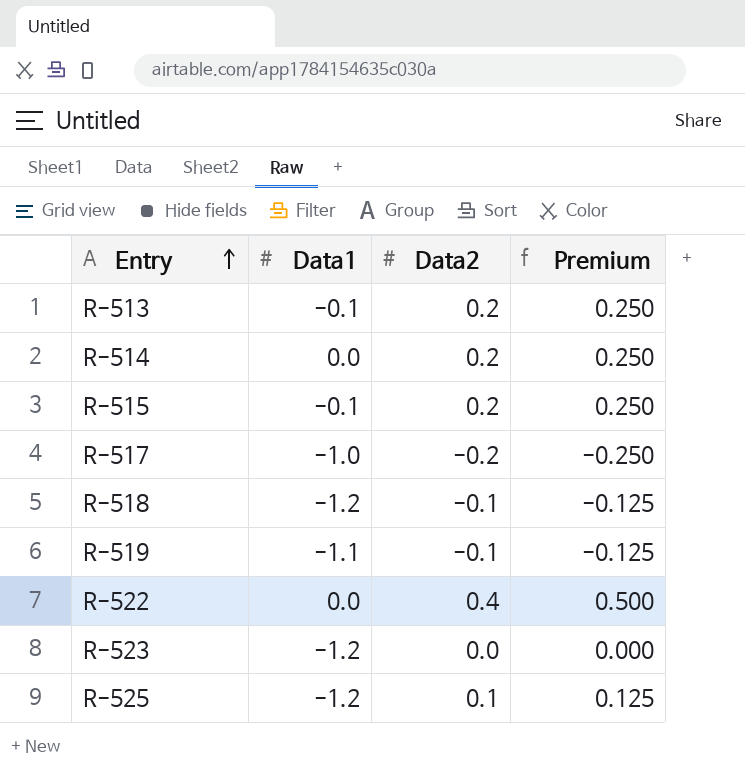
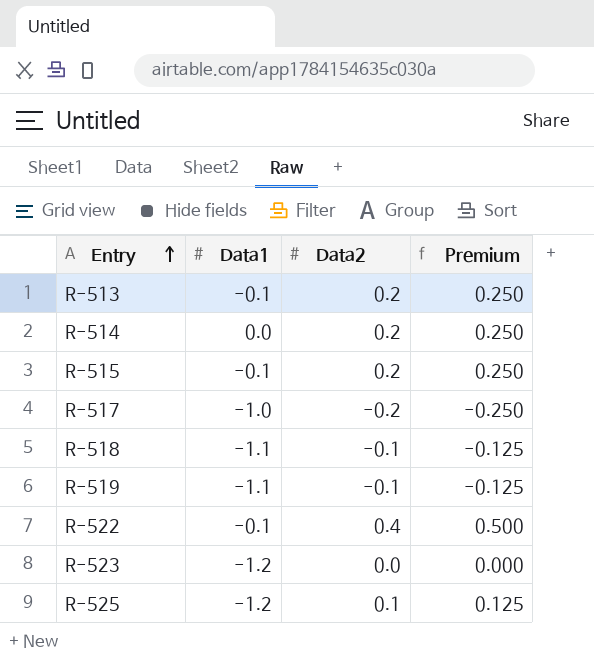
R-518 | Data1: -1.2 -> -1.1
R-522 | Data1: 0.0 -> -0.1

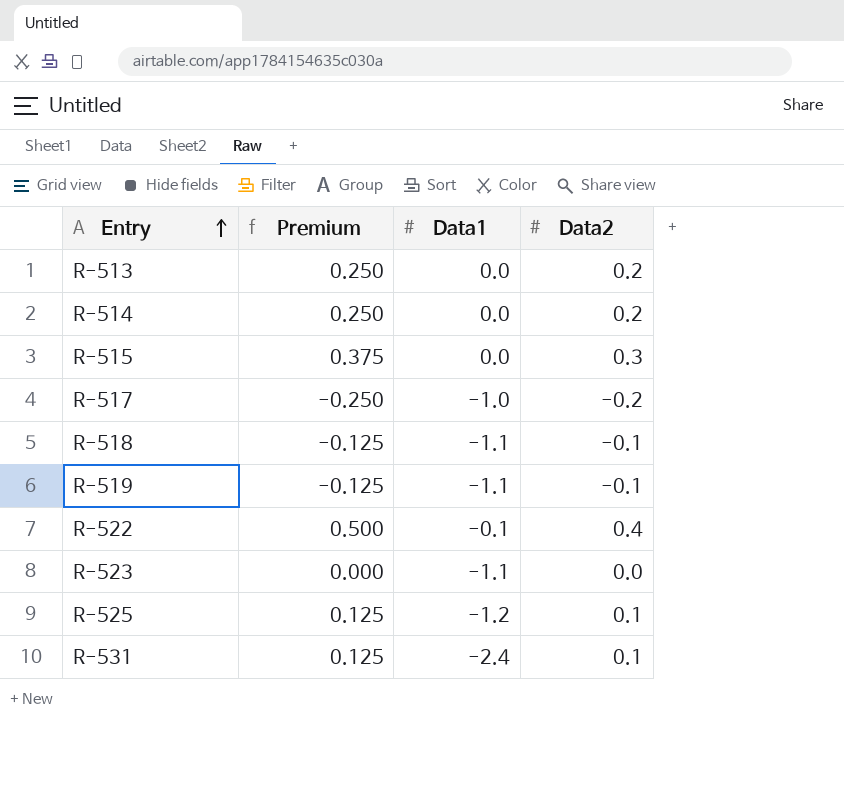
column Premium | position: 4 -> 2
R-513 | Data1: -0.1 -> 0.0
R-515 | Premium: 0.250 -> 0.375
R-515 | Data1: -0.1 -> 0.0
R-515 | Data2: 0.2 -> 0.3
R-523 | Data1: -1.2 -> -1.1
row R-531: none -> 0.125 | -2.4 | 0.1

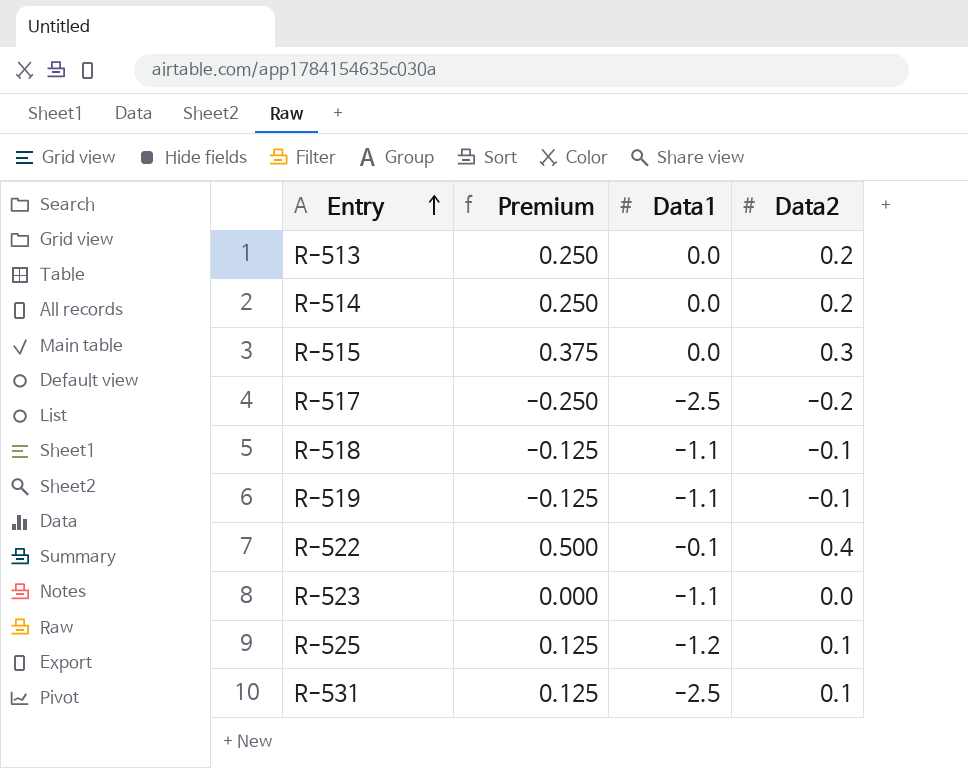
R-517 | Data1: -1.0 -> -2.5
R-531 | Data1: -2.4 -> -2.5

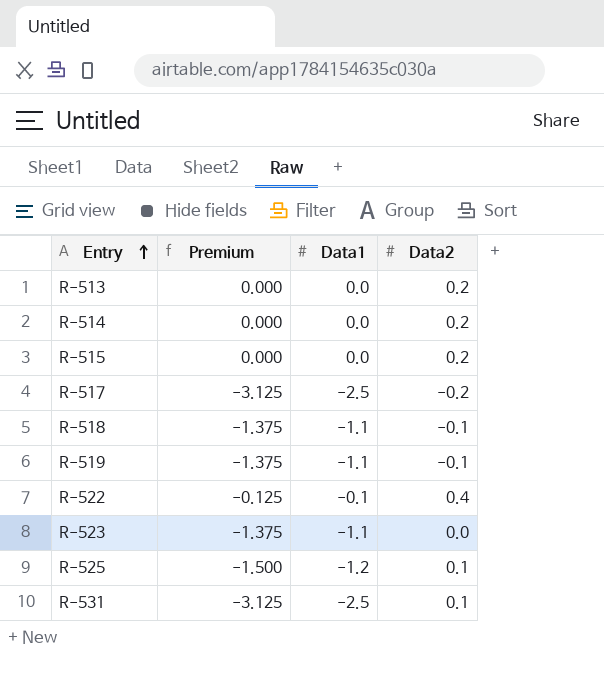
column Premium | formula: [Data2] * 1.25 -> [Data1] * 1.25
R-515 | Data2: 0.3 -> 0.2

